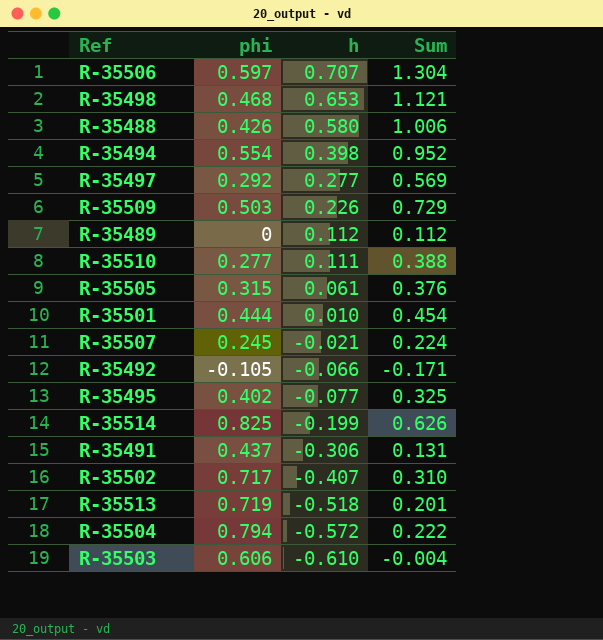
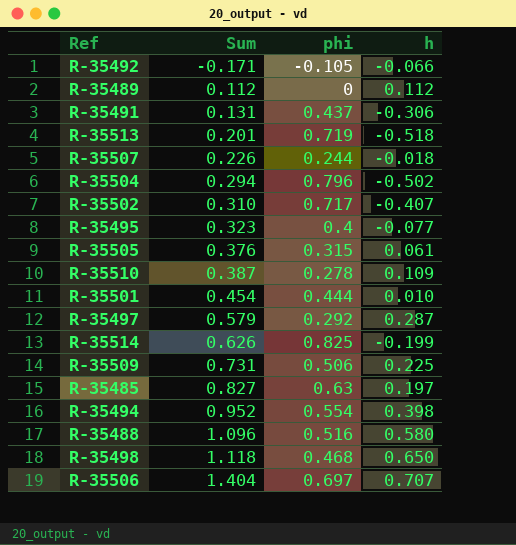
row order: h descending -> Sum ascending
column Sum | position: 4 -> 2
row R-35503: 0.606 | -0.610 | -0.004 -> none
R-35507 | Sum: 0.224 -> 0.226
R-35507 | phi: 0.245 -> 0.244
R-35507 | h: -0.021 -> -0.018
R-35504 | Sum: 0.222 -> 0.294
R-35504 | phi: 0.794 -> 0.796
R-35504 | h: -0.572 -> -0.502
R-35495 | Sum: 0.325 -> 0.323
R-35495 | phi: 0.402 -> 0.4
R-35510 | Sum: 0.388 -> 0.387
R-35510 | phi: 0.277 -> 0.278
R-35510 | h: 0.111 -> 0.109
R-35497 | Sum: 0.569 -> 0.579
R-35497 | h: 0.277 -> 0.287
R-35509 | Sum: 0.729 -> 0.731
R-35509 | phi: 0.503 -> 0.506
R-35509 | h: 0.226 -> 0.225
row R-35485: none -> 0.827 | 0.63 | 0.197
R-35488 | Sum: 1.006 -> 1.096
R-35488 | phi: 0.426 -> 0.516
R-35498 | Sum: 1.121 -> 1.118
R-35498 | h: 0.653 -> 0.650
R-35506 | Sum: 1.304 -> 1.404
R-35506 | phi: 0.597 -> 0.697

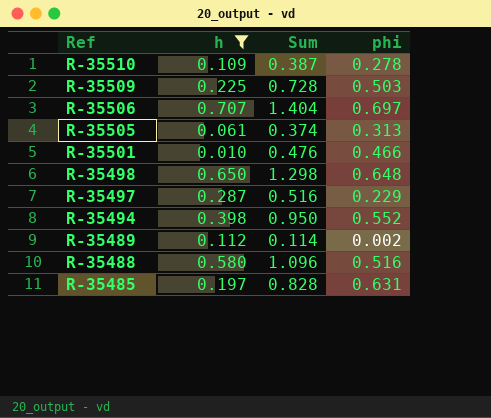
filter: none -> h >= 0.010
row order: Sum ascending -> Ref descending
column h | position: 4 -> 2
R-35509 | Sum: 0.731 -> 0.728
R-35509 | phi: 0.506 -> 0.503
R-35505 | Sum: 0.376 -> 0.374
R-35505 | phi: 0.315 -> 0.313
R-35501 | Sum: 0.454 -> 0.476
R-35501 | phi: 0.444 -> 0.466
R-35498 | Sum: 1.118 -> 1.298
R-35498 | phi: 0.468 -> 0.648
R-35497 | Sum: 0.579 -> 0.516
R-35497 | phi: 0.292 -> 0.229
R-35494 | Sum: 0.952 -> 0.950
R-35494 | phi: 0.554 -> 0.552
R-35489 | Sum: 0.112 -> 0.114
R-35489 | phi: 0 -> 0.002
R-35485 | Sum: 0.827 -> 0.828
R-35485 | phi: 0.63 -> 0.631

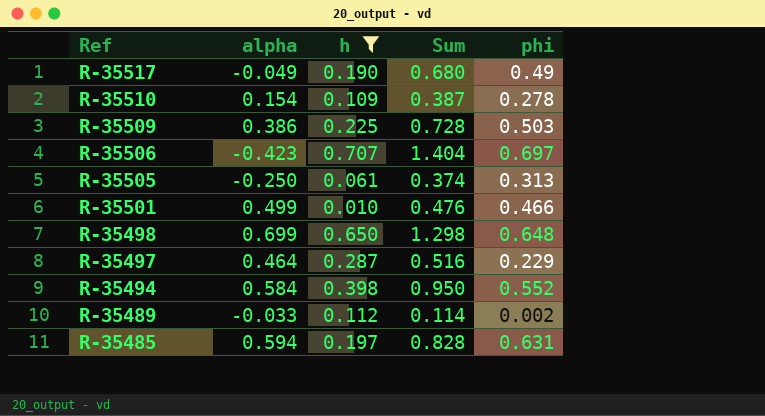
column alpha | position: none -> 2
row R-35488: 0.580 | 1.096 | 0.516 -> none
row R-35517: none -> -0.049 | 0.190 | 0.680 | 0.49

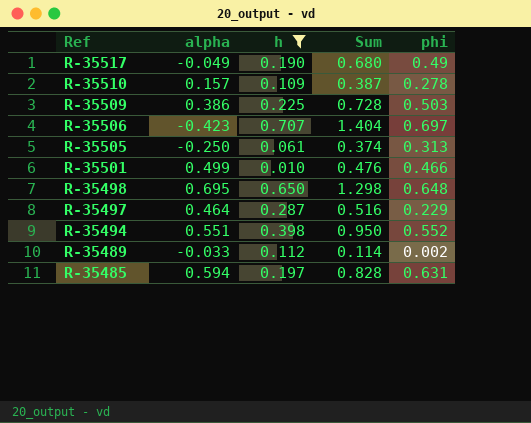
R-35510 | alpha: 0.154 -> 0.157
R-35498 | alpha: 0.699 -> 0.695
R-35494 | alpha: 0.584 -> 0.551

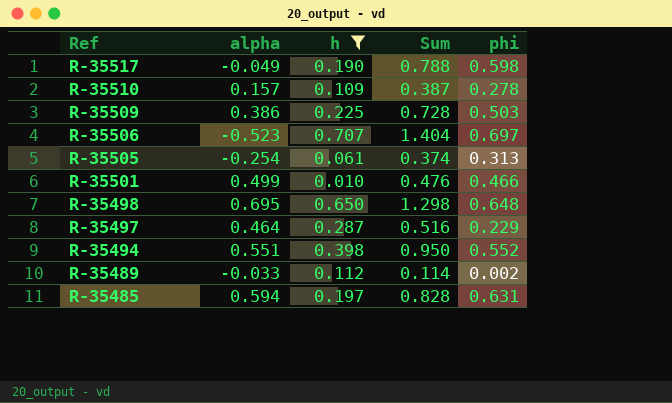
R-35517 | Sum: 0.680 -> 0.788
R-35517 | phi: 0.49 -> 0.598
R-35506 | alpha: -0.423 -> -0.523
R-35505 | alpha: -0.250 -> -0.254

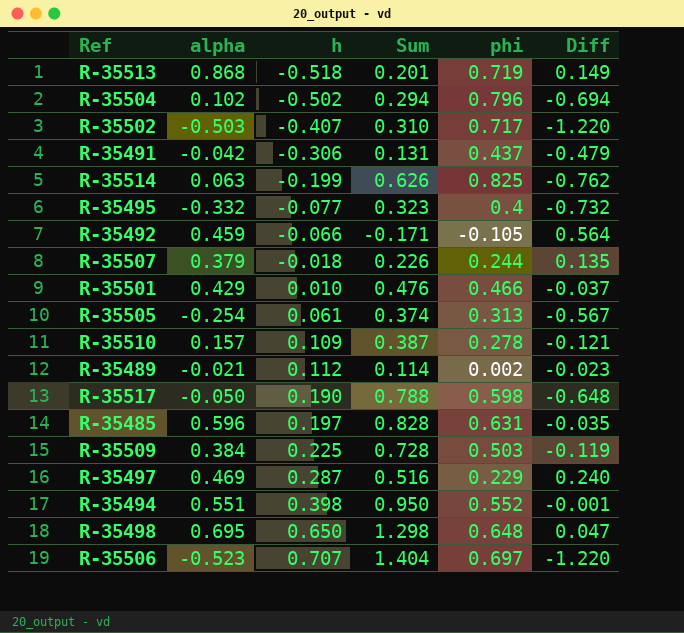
filter: h >= 0.010 -> none
row order: Ref descending -> h ascending
column Diff | formula: none -> [alpha] - [phi]
R-35501 | alpha: 0.499 -> 0.429
R-35489 | alpha: -0.033 -> -0.021
R-35517 | alpha: -0.049 -> -0.050
R-35485 | alpha: 0.594 -> 0.596
R-35509 | alpha: 0.386 -> 0.384
R-35497 | alpha: 0.464 -> 0.469

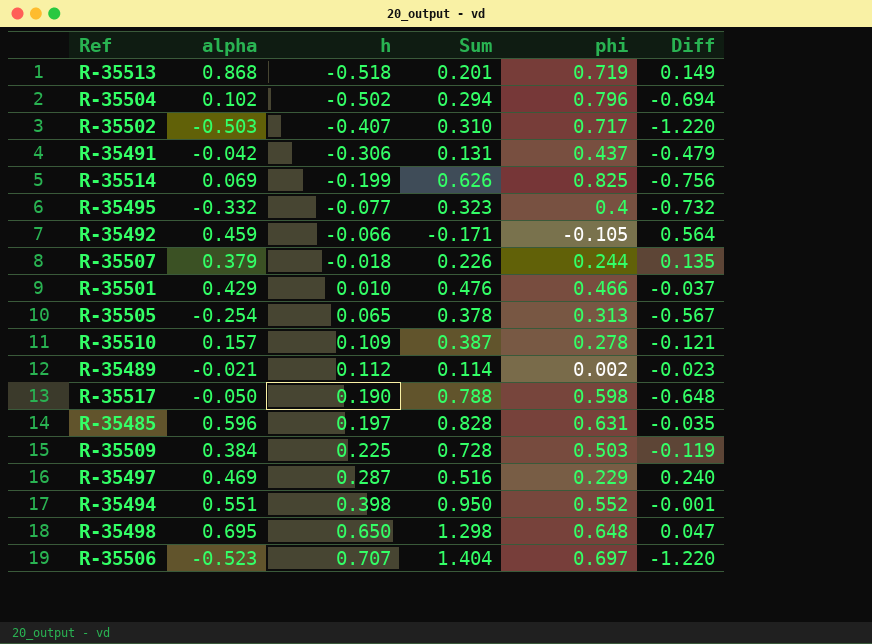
R-35514 | alpha: 0.063 -> 0.069
R-35514 | Diff: -0.762 -> -0.756
R-35505 | h: 0.061 -> 0.065
R-35505 | Sum: 0.374 -> 0.378

